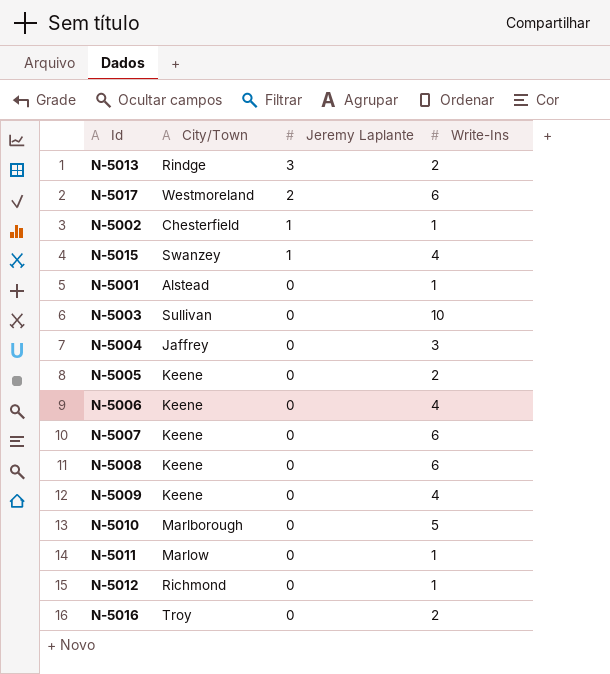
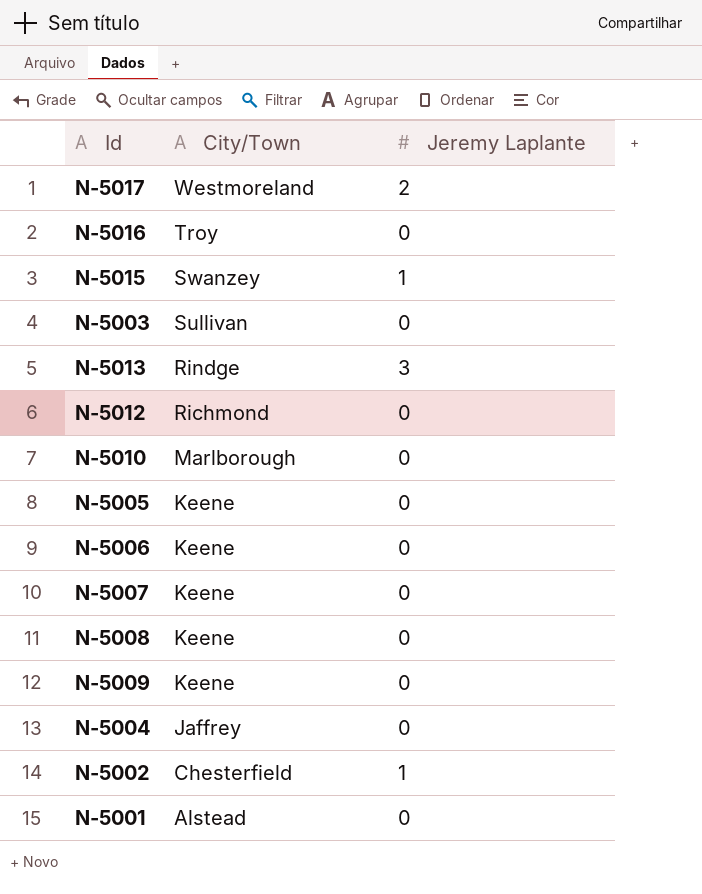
row order: Jeremy Laplante descending -> City/Town descending
column Write-Ins | position: 4 -> none
row N-5011: Marlow | 0 | 1 -> none

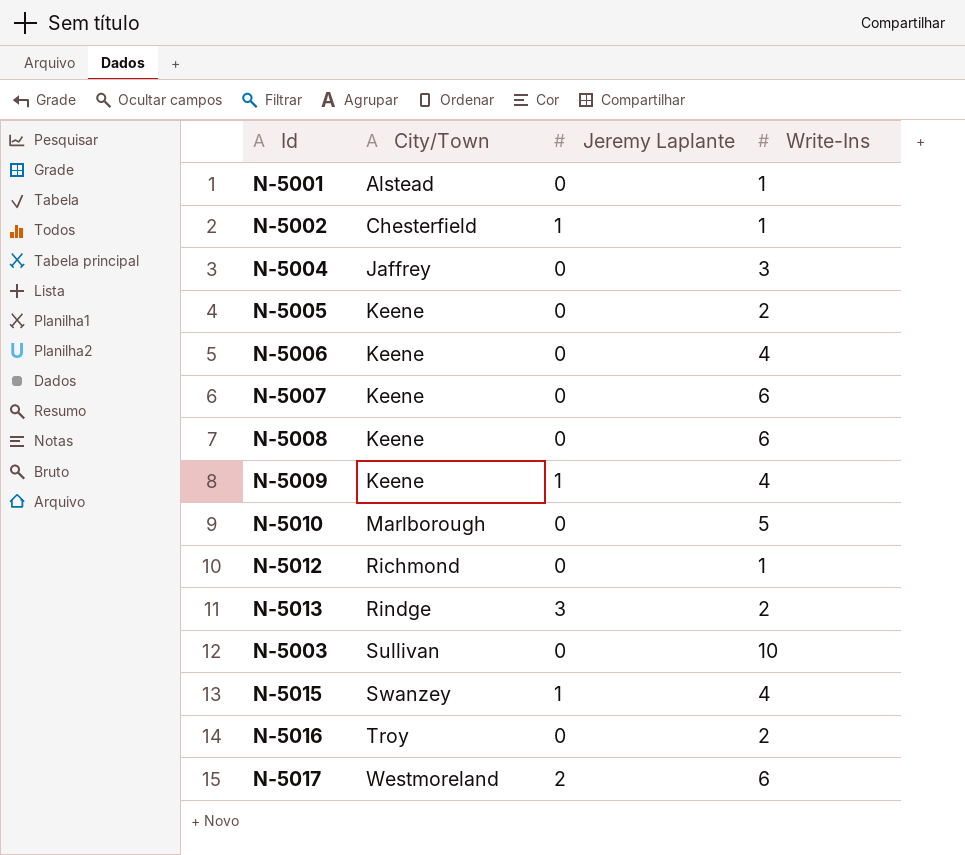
row order: City/Town descending -> City/Town ascending
column Write-Ins | position: none -> 4
N-5009 | Jeremy Laplante: 0 -> 1

